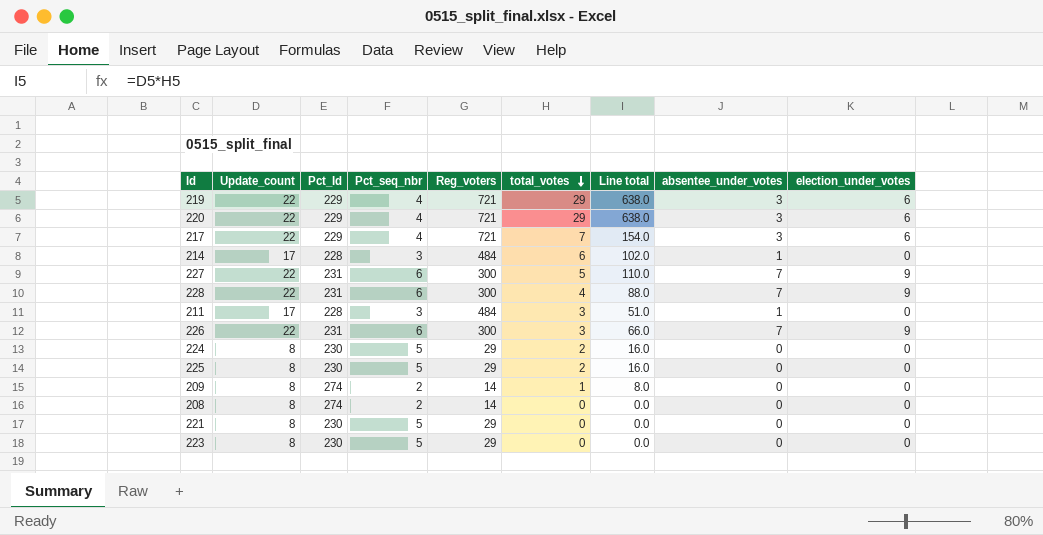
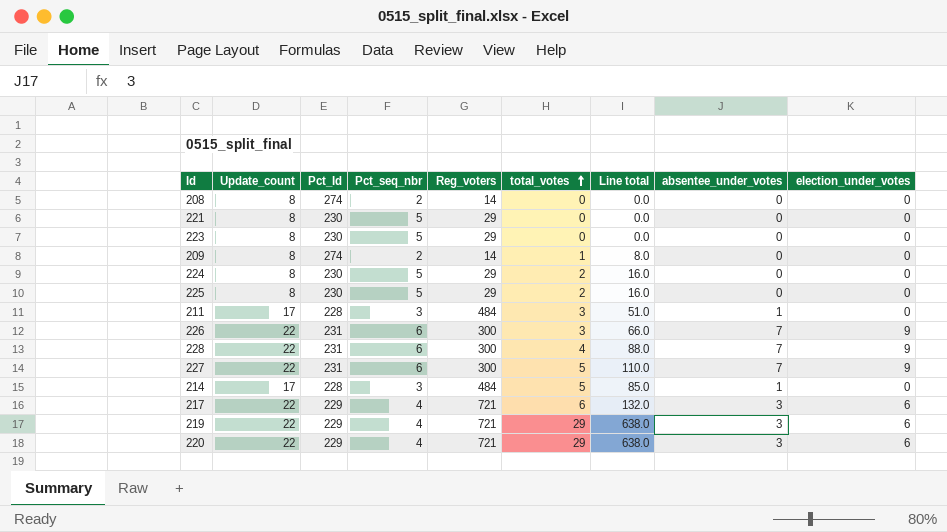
row order: total_votes descending -> total_votes ascending
214 | total_votes: 6 -> 5
214 | Line total: 102.0 -> 85.0
217 | total_votes: 7 -> 6
217 | Line total: 154.0 -> 132.0

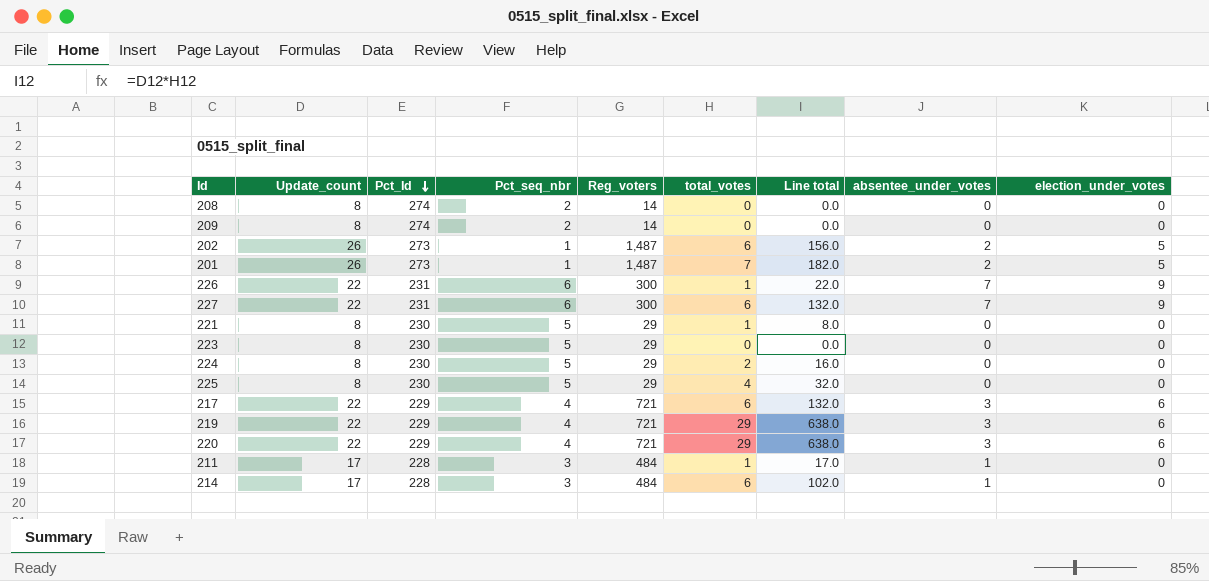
row order: total_votes ascending -> Pct_Id descending
row 228: 22 | 231 | 6 | 300 | 4 | 88.0 | 7 | 9 -> none
209 | total_votes: 1 -> 0
209 | Line total: 8.0 -> 0.0
row 202: none -> 26 | 273 | 1 | 1,487 | 6 | 156.0 | 2 | 5
row 201: none -> 26 | 273 | 1 | 1,487 | 7 | 182.0 | 2 | 5
226 | total_votes: 3 -> 1
226 | Line total: 66.0 -> 22.0
227 | total_votes: 5 -> 6
227 | Line total: 110.0 -> 132.0
221 | total_votes: 0 -> 1
221 | Line total: 0.0 -> 8.0
225 | total_votes: 2 -> 4
225 | Line total: 16.0 -> 32.0
211 | total_votes: 3 -> 1
211 | Line total: 51.0 -> 17.0
214 | total_votes: 5 -> 6
214 | Line total: 85.0 -> 102.0

